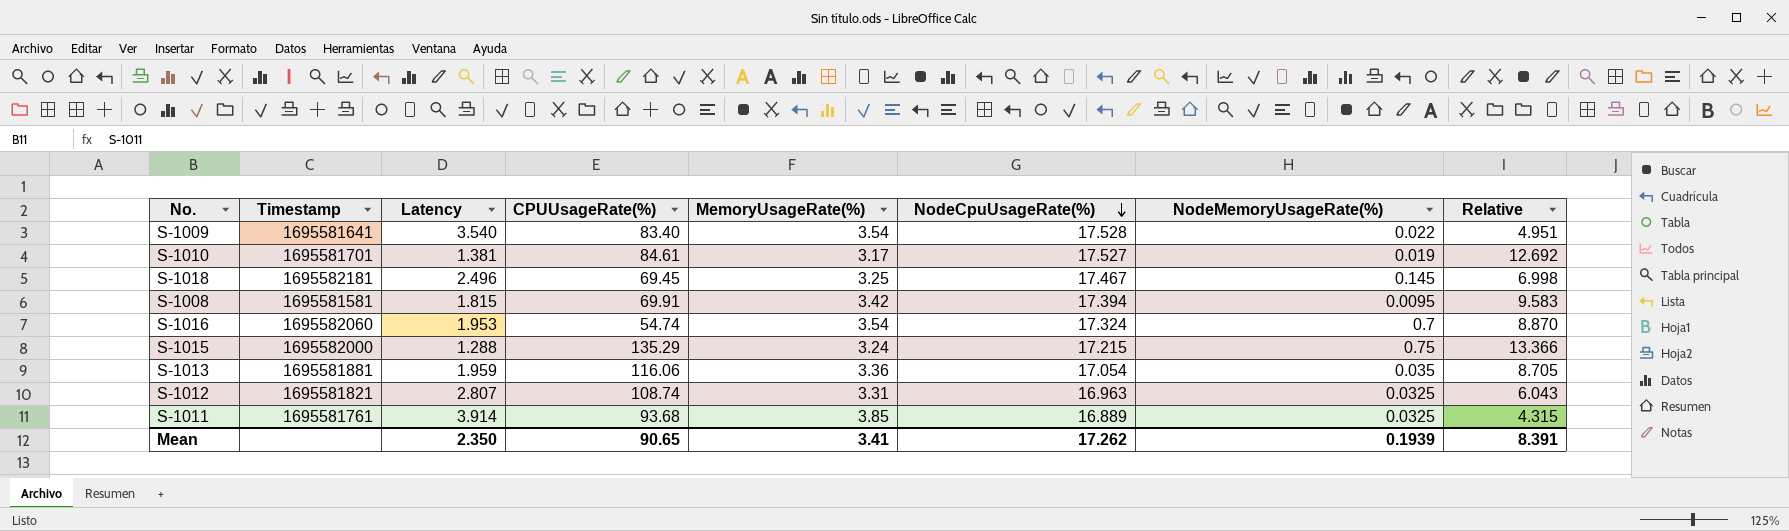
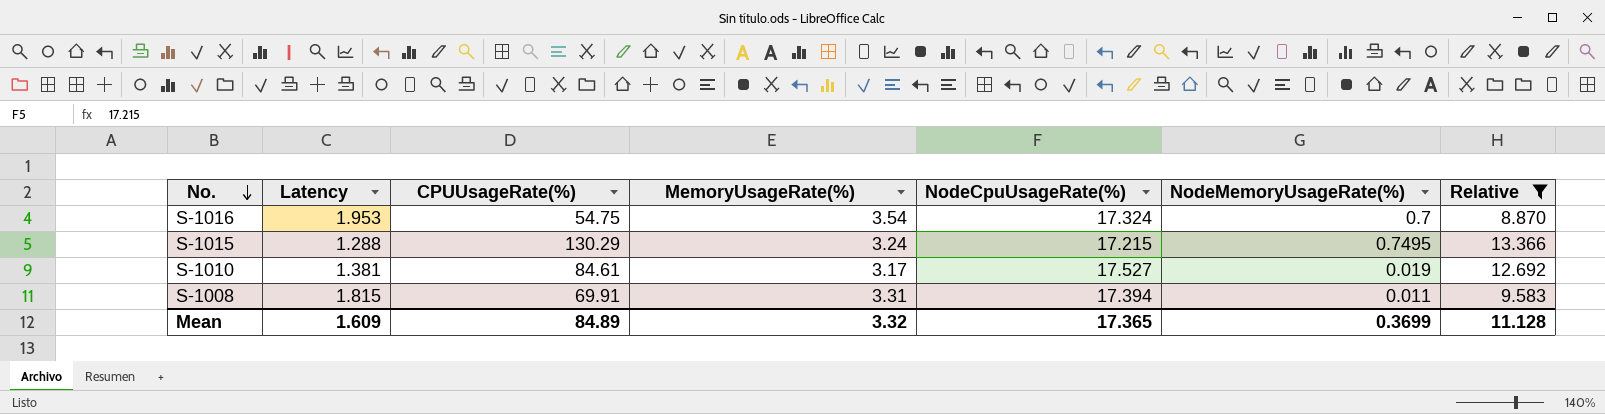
filter: none -> Relative >= 8.870
row order: NodeCpuUsageRate(%) descending -> No. descending
column Timestamp | position: 2 -> none
S-1016 | CPUUsageRate(%): 54.74 -> 54.75
S-1015 | CPUUsageRate(%): 135.29 -> 130.29
S-1015 | NodeMemoryUsageRate(%): 0.75 -> 0.7495
S-1008 | MemoryUsageRate(%): 3.42 -> 3.31
S-1008 | NodeMemoryUsageRate(%): 0.0095 -> 0.011
Mean | Latency: 2.350 -> 1.609
Mean | CPUUsageRate(%): 90.65 -> 84.89
Mean | MemoryUsageRate(%): 3.41 -> 3.32
Mean | NodeCpuUsageRate(%): 17.262 -> 17.365
Mean | NodeMemoryUsageRate(%): 0.1939 -> 0.3699
Mean | Relative: 8.391 -> 11.128

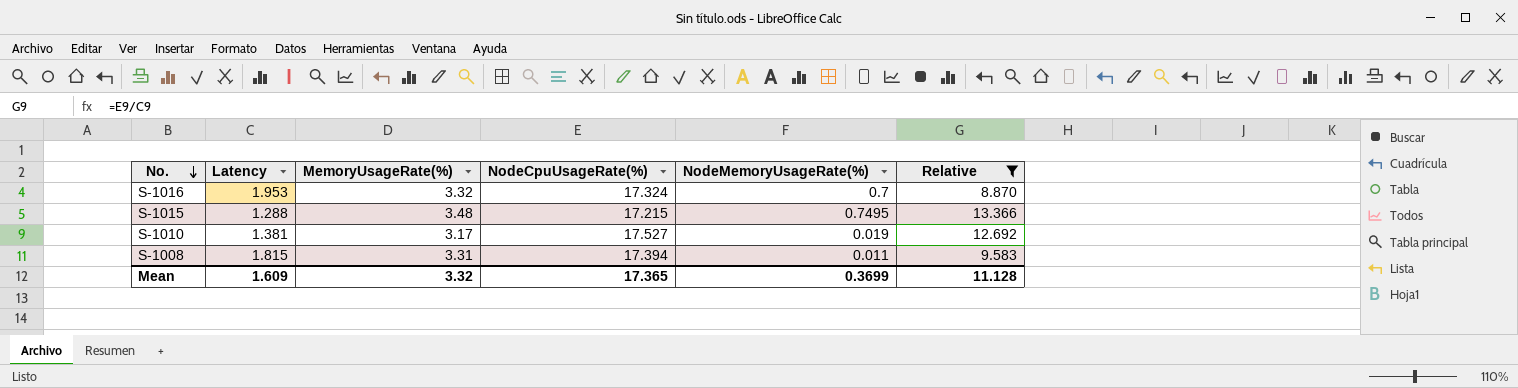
column CPUUsageRate(%) | position: 3 -> none
S-1016 | MemoryUsageRate(%): 3.54 -> 3.32
S-1015 | MemoryUsageRate(%): 3.24 -> 3.48

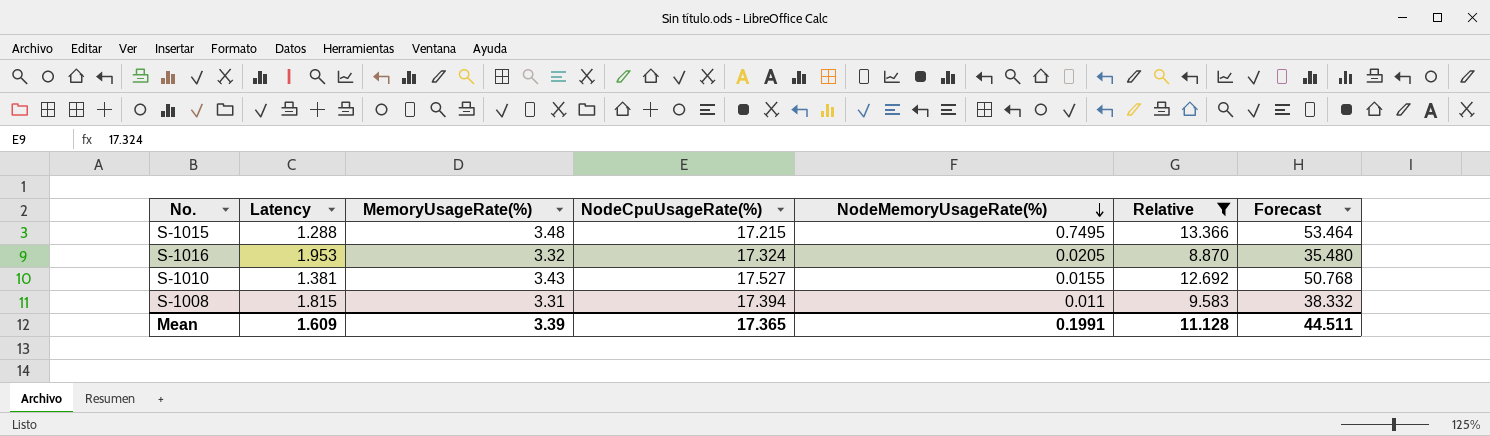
row order: No. descending -> NodeMemoryUsageRate(%) descending
column Forecast | formula: none -> [Relative] * 4
S-1016 | NodeMemoryUsageRate(%): 0.7 -> 0.0205
S-1010 | MemoryUsageRate(%): 3.17 -> 3.43
S-1010 | NodeMemoryUsageRate(%): 0.019 -> 0.0155
Mean | MemoryUsageRate(%): 3.32 -> 3.39
Mean | NodeMemoryUsageRate(%): 0.3699 -> 0.1991

